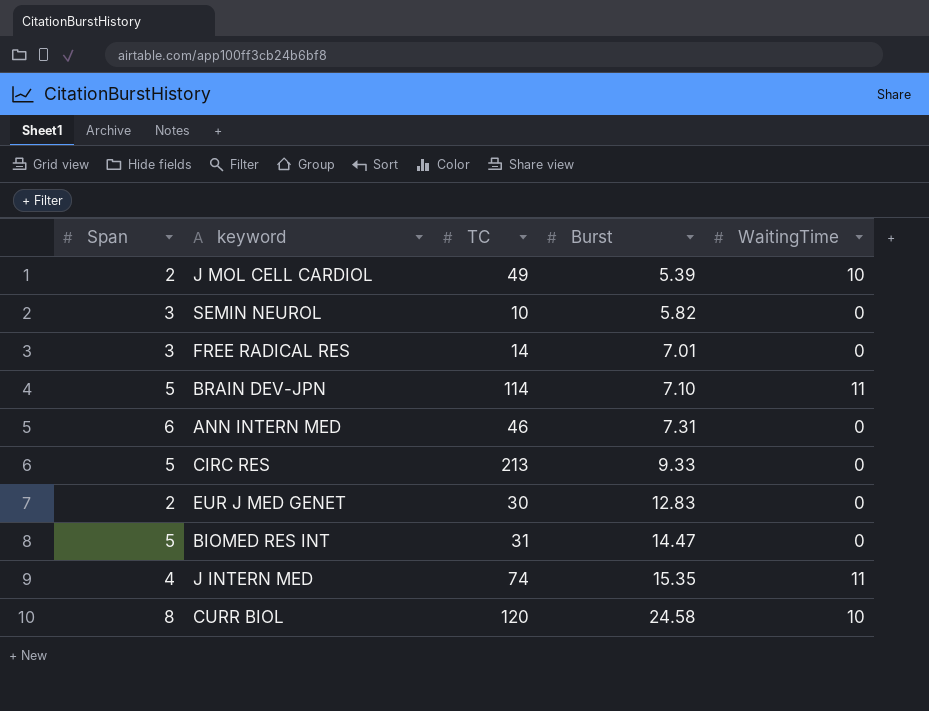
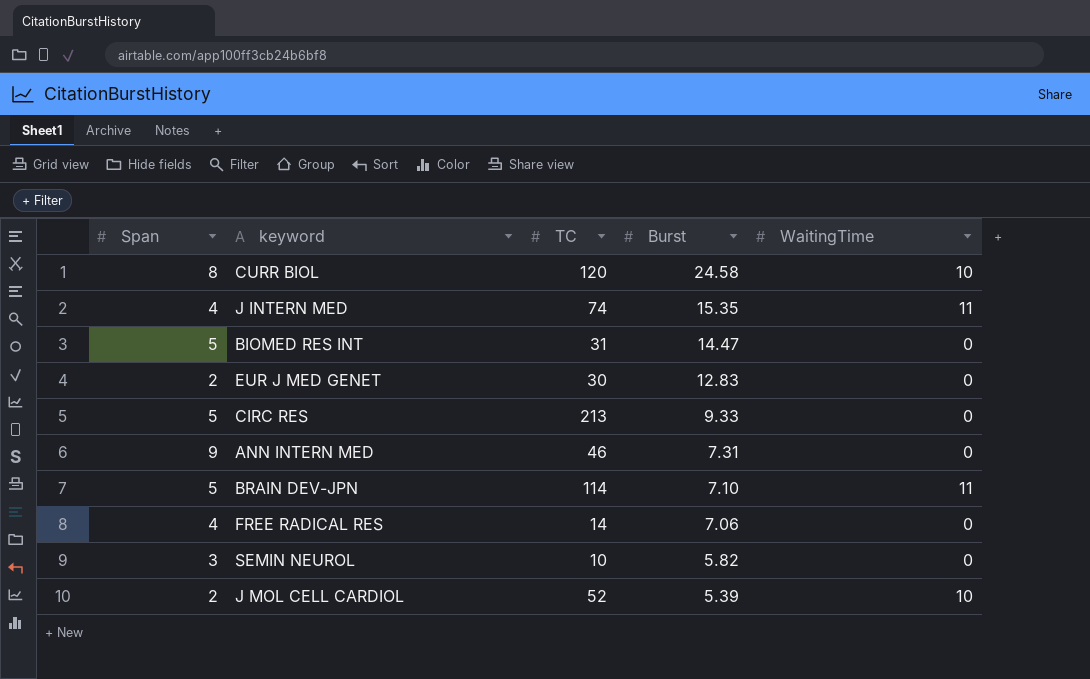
row order: Burst ascending -> Burst descending
ANN INTERN MED | Span: 6 -> 9
FREE RADICAL RES | Span: 3 -> 4
FREE RADICAL RES | Burst: 7.01 -> 7.06
J MOL CELL CARDIOL | TC: 49 -> 52

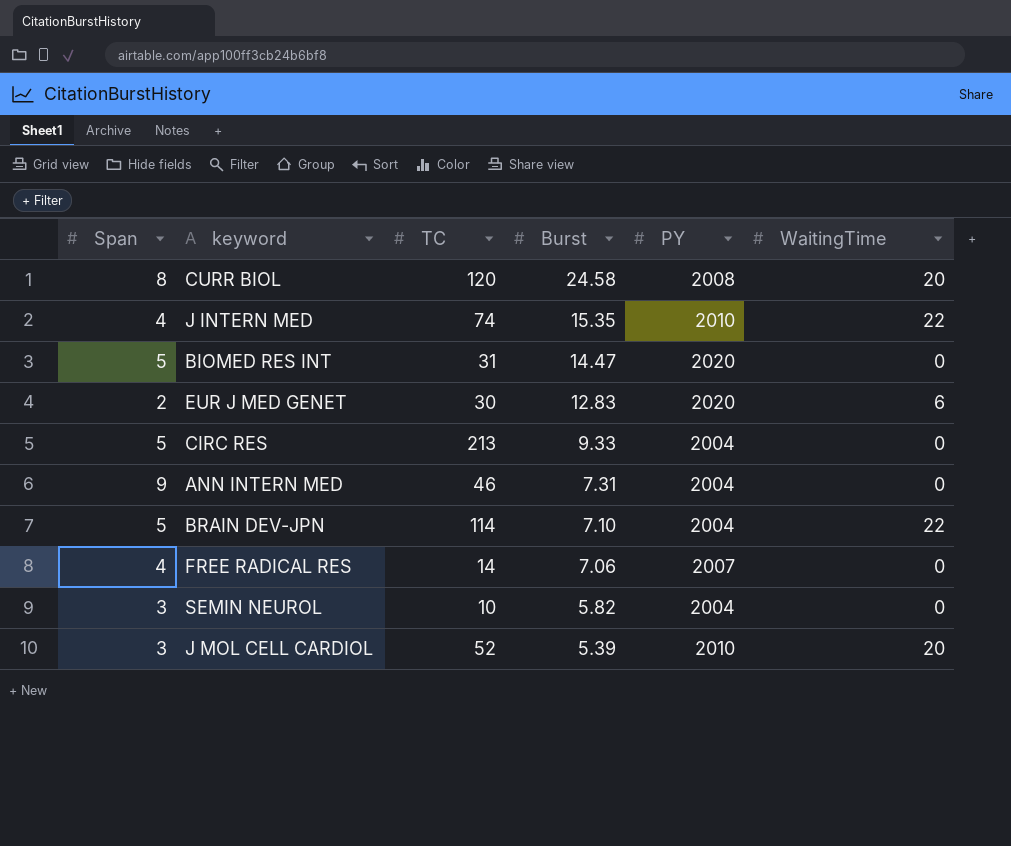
column PY | position: none -> 5
CURR BIOL | WaitingTime: 10 -> 20
J INTERN MED | WaitingTime: 11 -> 22
EUR J MED GENET | WaitingTime: 0 -> 6
BRAIN DEV-JPN | WaitingTime: 11 -> 22
J MOL CELL CARDIOL | Span: 2 -> 3
J MOL CELL CARDIOL | WaitingTime: 10 -> 20

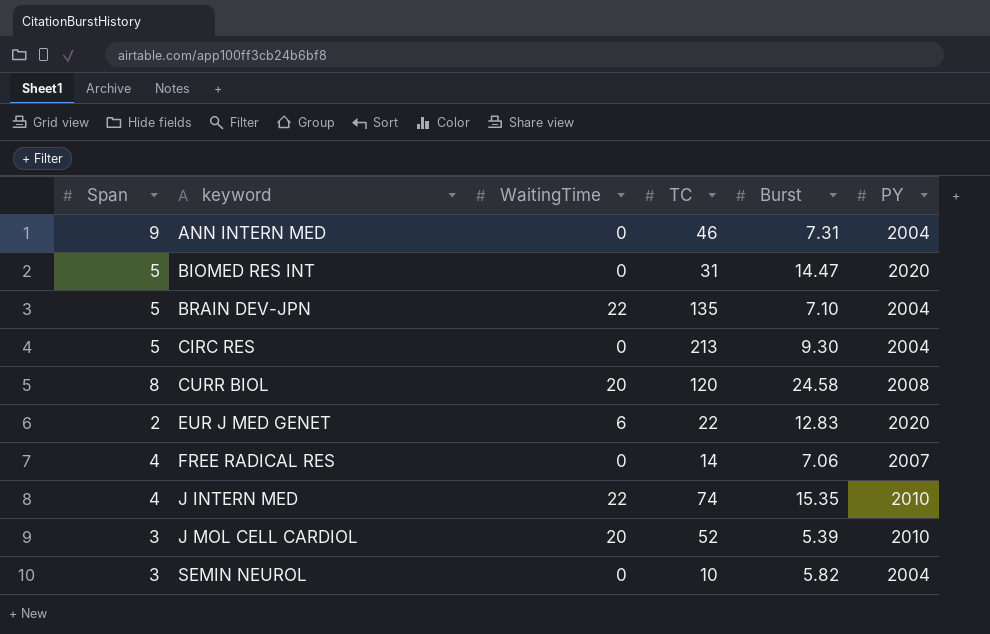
row order: Burst descending -> keyword ascending
column WaitingTime | position: 6 -> 3
BRAIN DEV-JPN | TC: 114 -> 135
CIRC RES | Burst: 9.33 -> 9.30
EUR J MED GENET | TC: 30 -> 22

